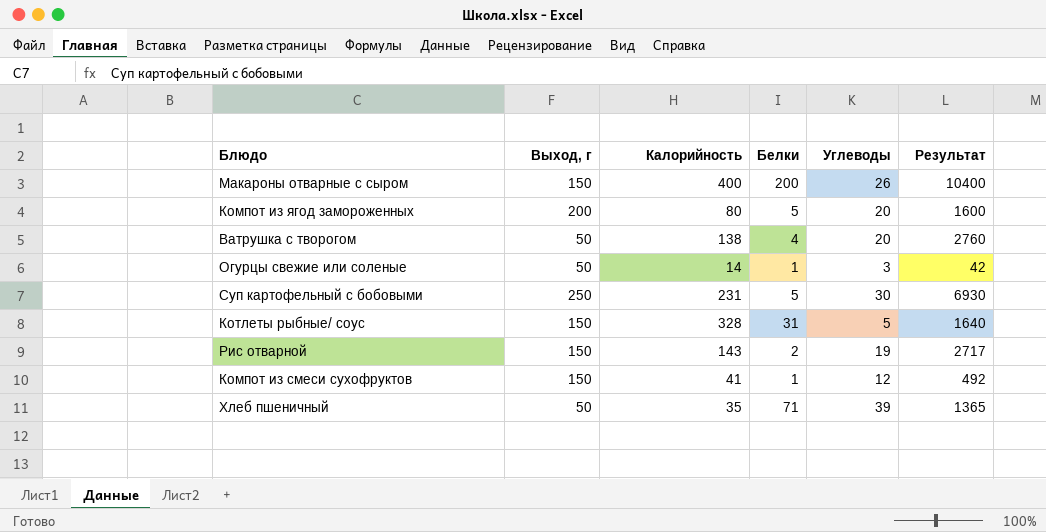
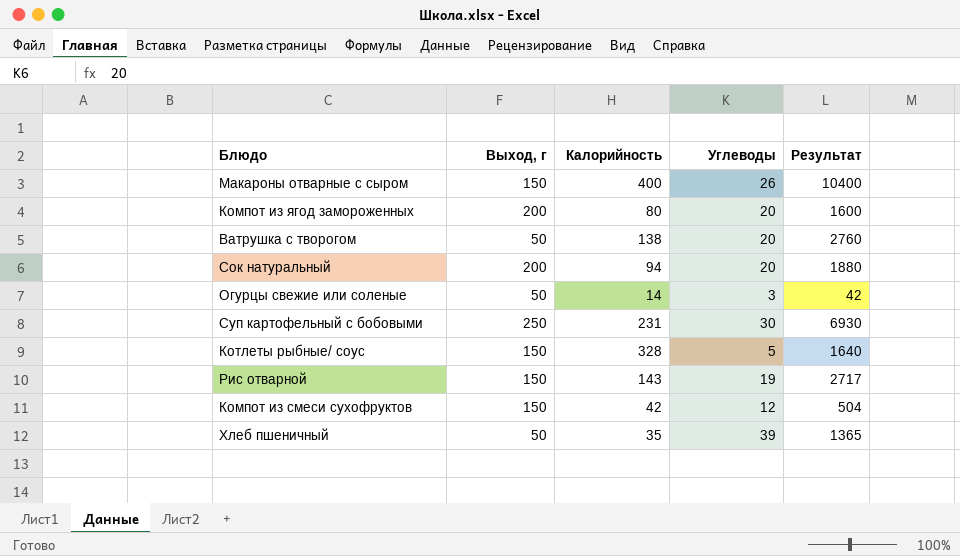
column Белки | position: 4 -> none
row Сок натуральный: none -> 200 | 94 | 20 | 1880
Компот из смеси сухофруктов | Калорийность: 41 -> 42
Компот из смеси сухофруктов | Результат: 492 -> 504

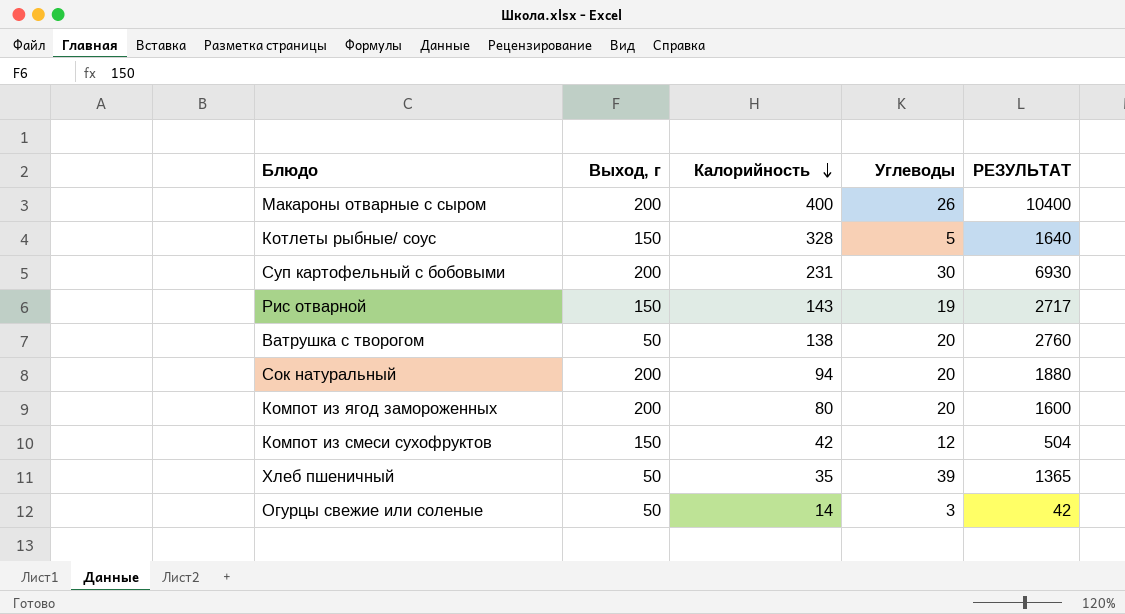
row order: none -> Калорийность descending
column name: Результат -> РЕЗУЛЬТАТ
Макароны отварные с сыром | Выход, г: 150 -> 200
Суп картофельный с бобовыми | Выход, г: 250 -> 200

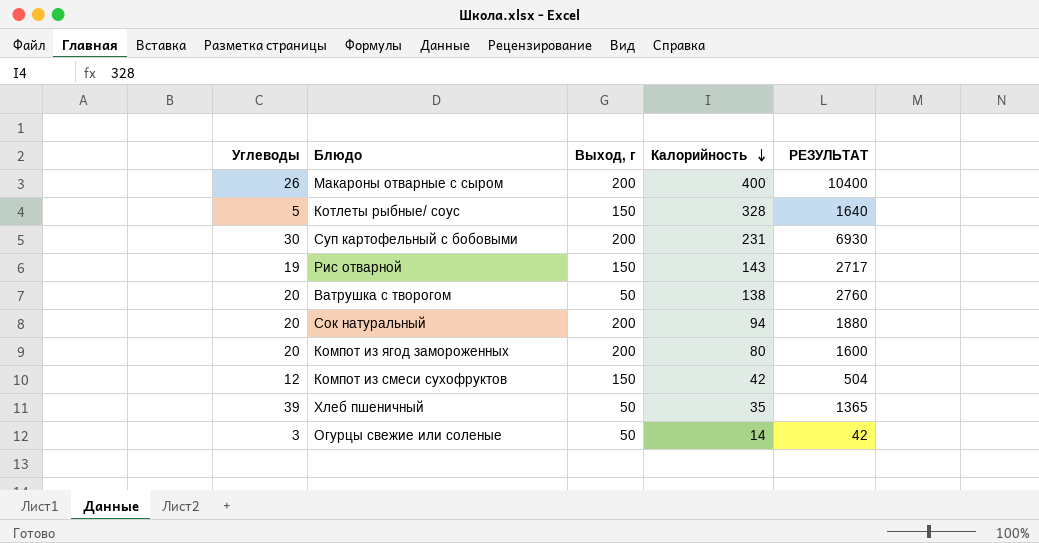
column Углеводы | position: 4 -> 1

